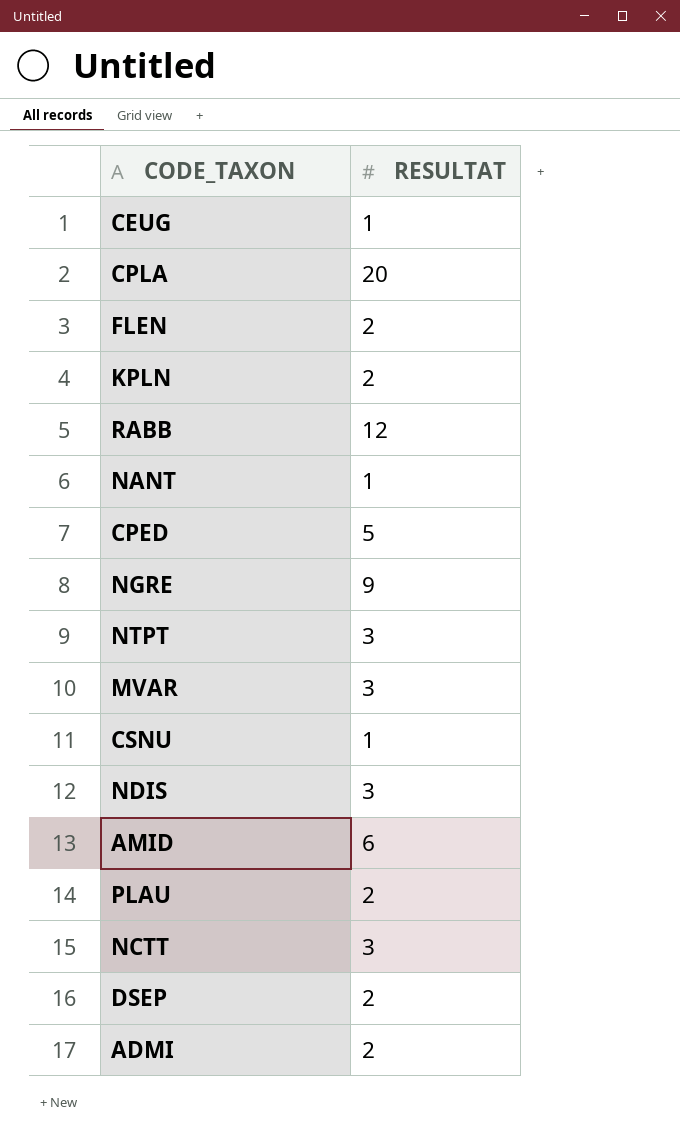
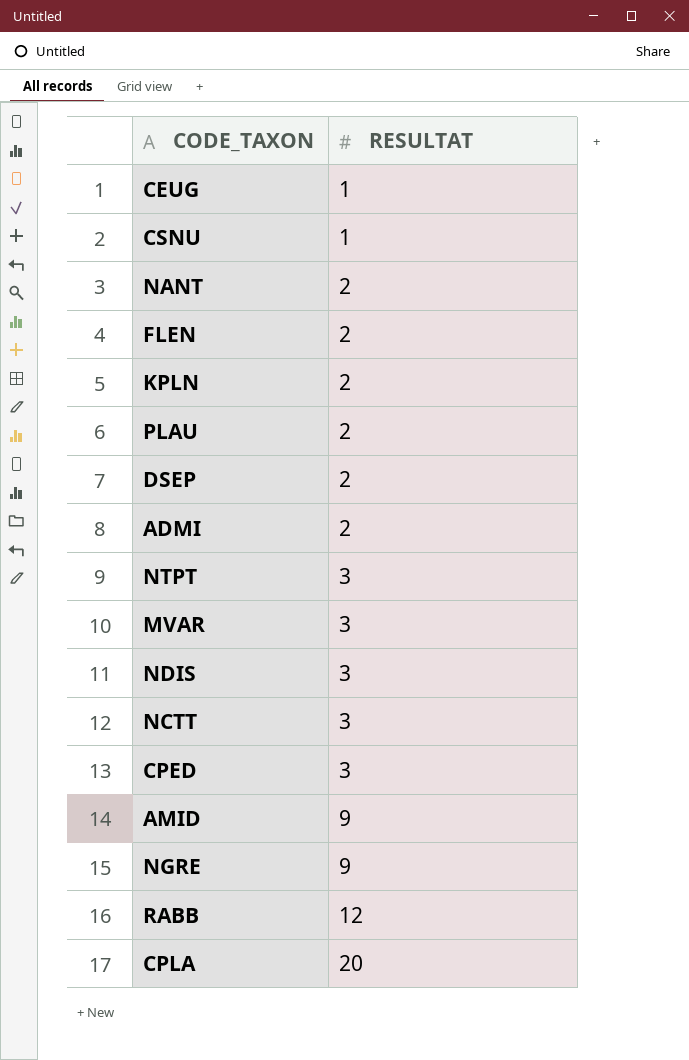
row order: none -> RESULTAT ascending
NANT | RESULTAT: 1 -> 2
CPED | RESULTAT: 5 -> 3
AMID | RESULTAT: 6 -> 9

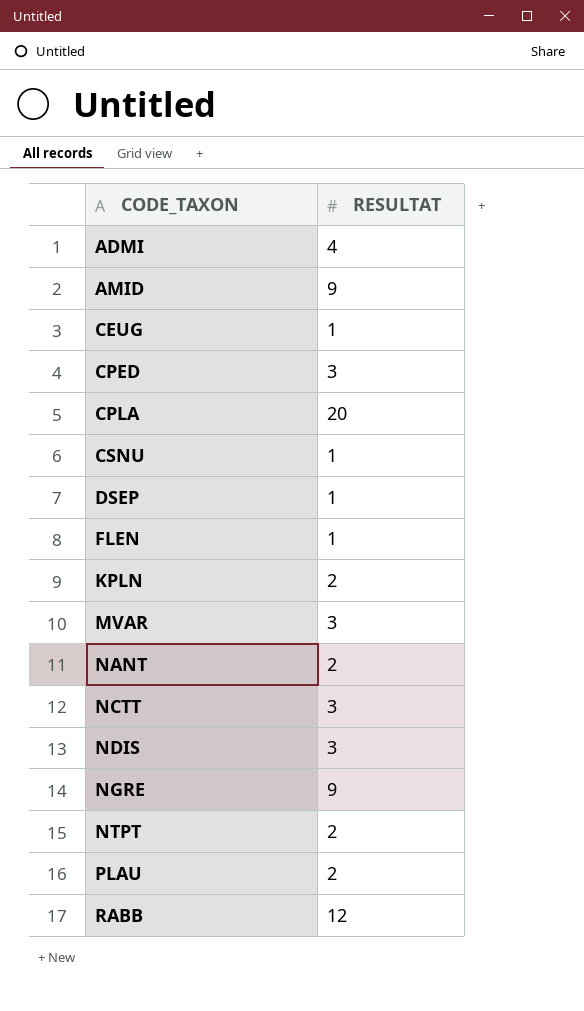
row order: RESULTAT ascending -> CODE_TAXON ascending
ADMI | RESULTAT: 2 -> 4
DSEP | RESULTAT: 2 -> 1
FLEN | RESULTAT: 2 -> 1
NTPT | RESULTAT: 3 -> 2

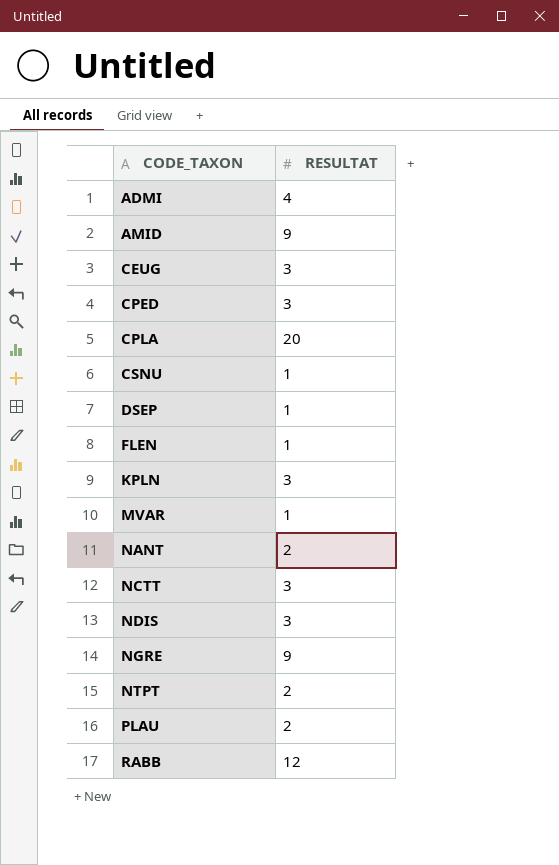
CEUG | RESULTAT: 1 -> 3
KPLN | RESULTAT: 2 -> 3
MVAR | RESULTAT: 3 -> 1

